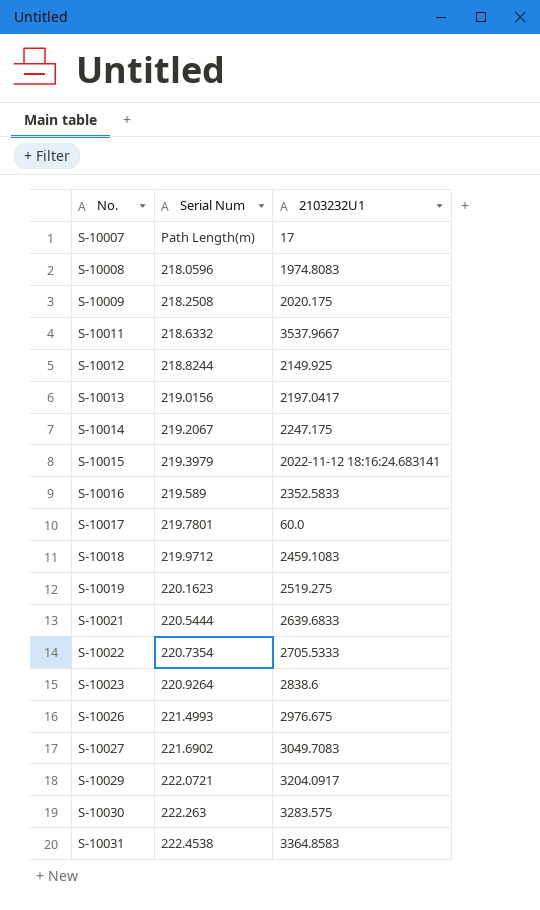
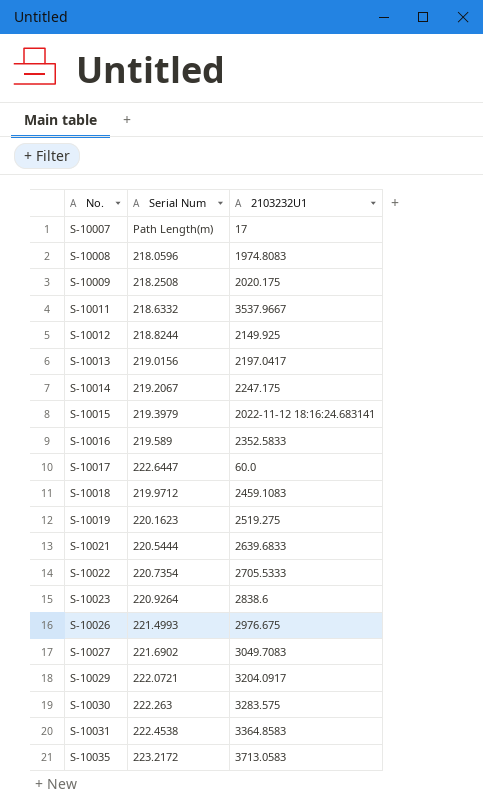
S-10017 | Serial Num: 219.7801 -> 222.6447
row S-10035: none -> 223.2172 | 3713.0583

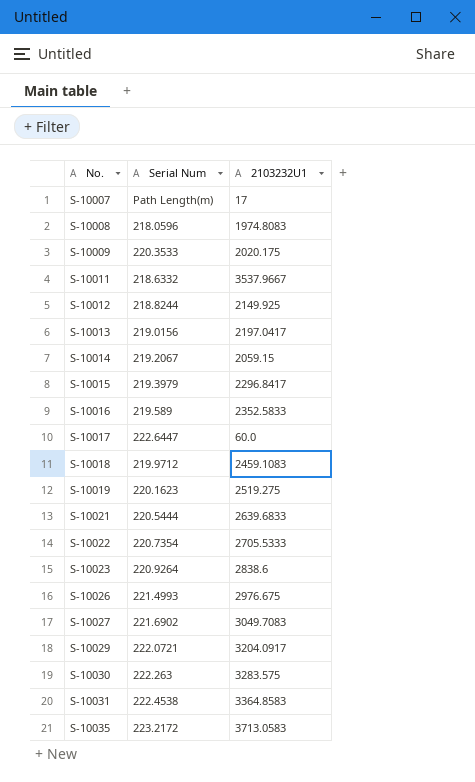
S-10009 | Serial Num: 218.2508 -> 220.3533
S-10014 | 2103232U1: 2247.175 -> 2059.15
S-10015 | 2103232U1: 2022-11-12 18:16:24.683141 -> 2296.8417

